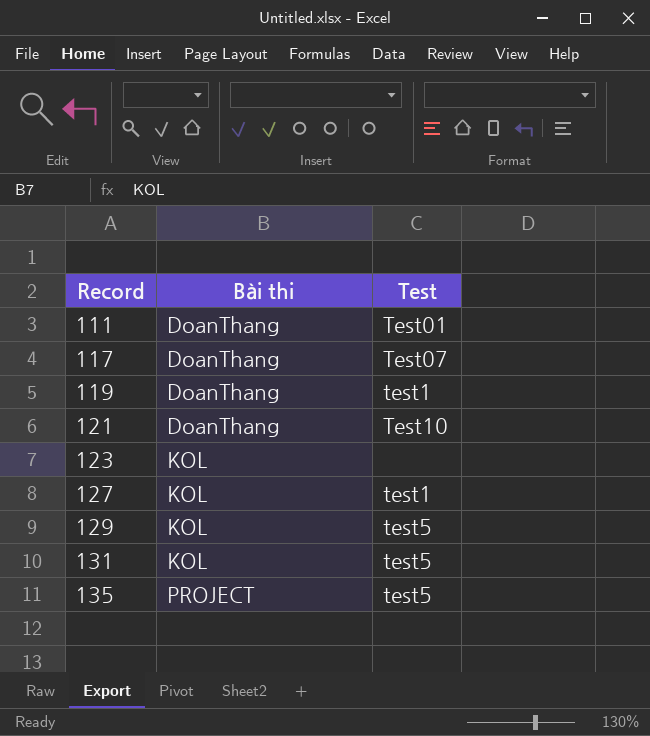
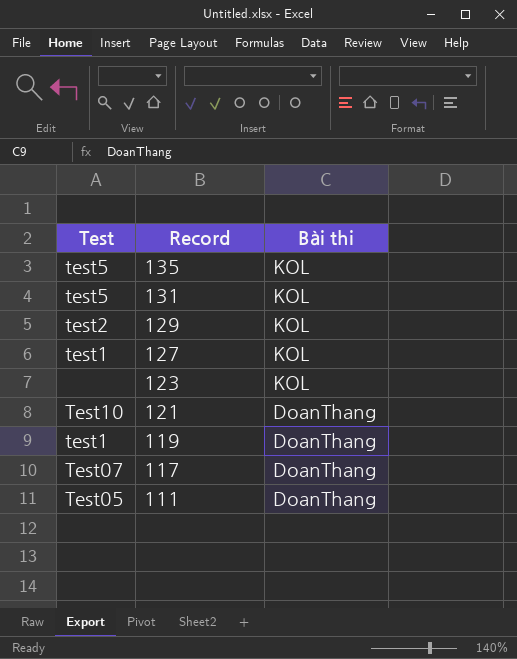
row order: Record ascending -> Record descending
column Test | position: 3 -> 1
135 | Bài thi: PROJECT -> KOL
129 | Test: test5 -> test2
111 | Test: Test01 -> Test05

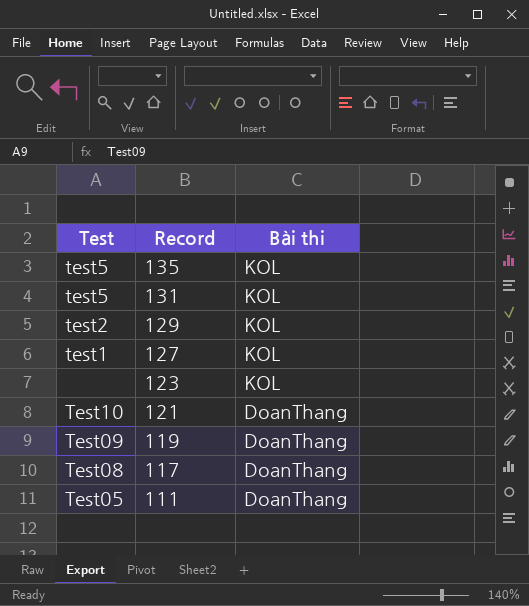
119 | Test: test1 -> Test09
117 | Test: Test07 -> Test08

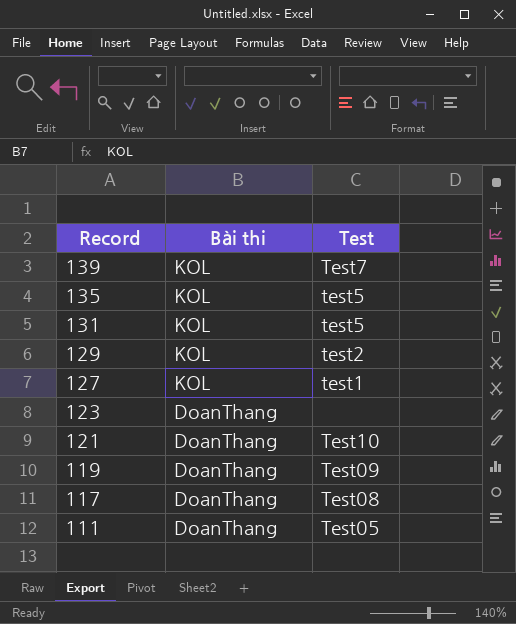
column Test | position: 1 -> 3
row 139: none -> KOL | Test7
123 | Bài thi: KOL -> DoanThang

